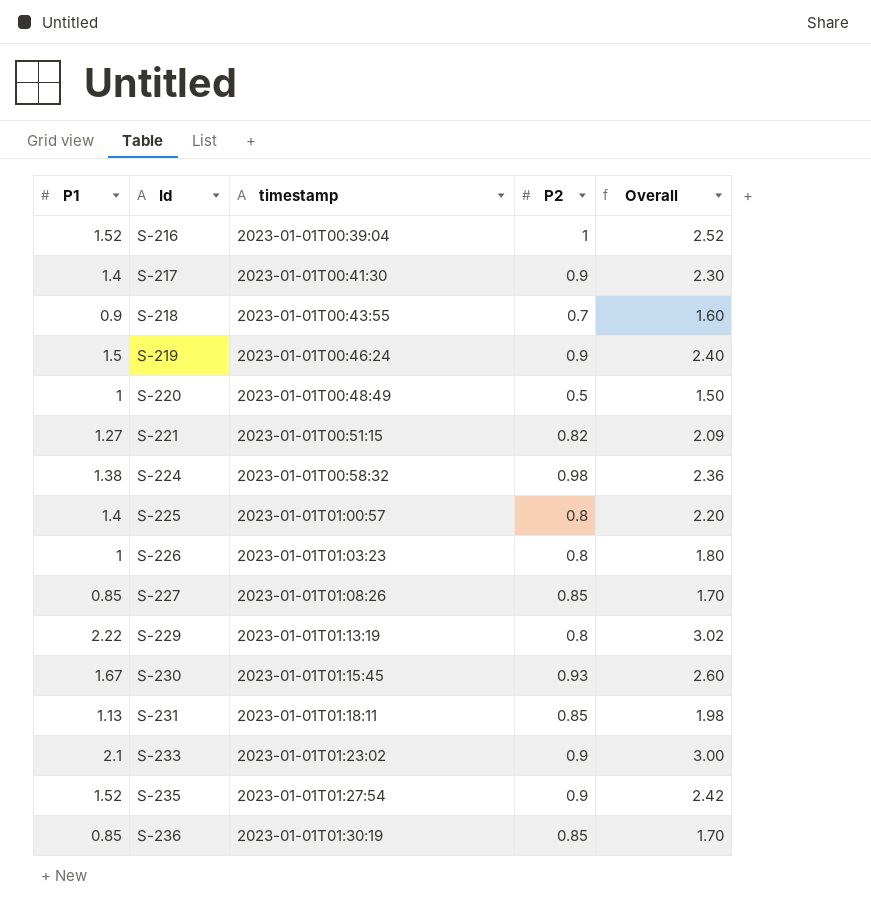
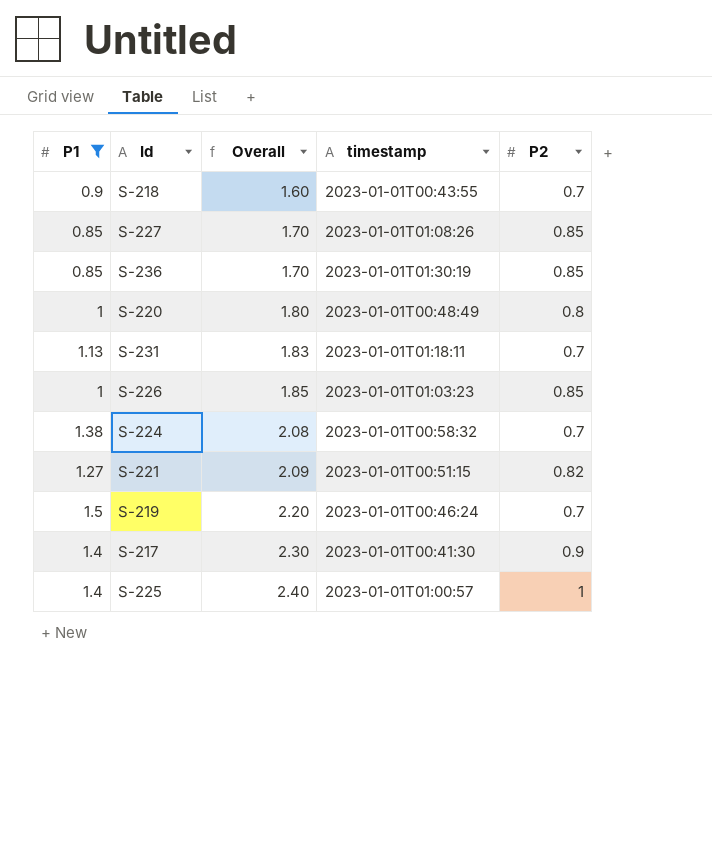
filter: none -> P1 <= 1.5
row order: Id ascending -> Overall ascending
column Overall | position: 5 -> 3
S-220 | Overall: 1.50 -> 1.80
S-220 | P2: 0.5 -> 0.8
S-231 | Overall: 1.98 -> 1.83
S-231 | P2: 0.85 -> 0.7
S-226 | Overall: 1.80 -> 1.85
S-226 | P2: 0.8 -> 0.85
S-224 | Overall: 2.36 -> 2.08
S-224 | P2: 0.98 -> 0.7
S-219 | Overall: 2.40 -> 2.20
S-219 | P2: 0.9 -> 0.7
S-225 | Overall: 2.20 -> 2.40
S-225 | P2: 0.8 -> 1

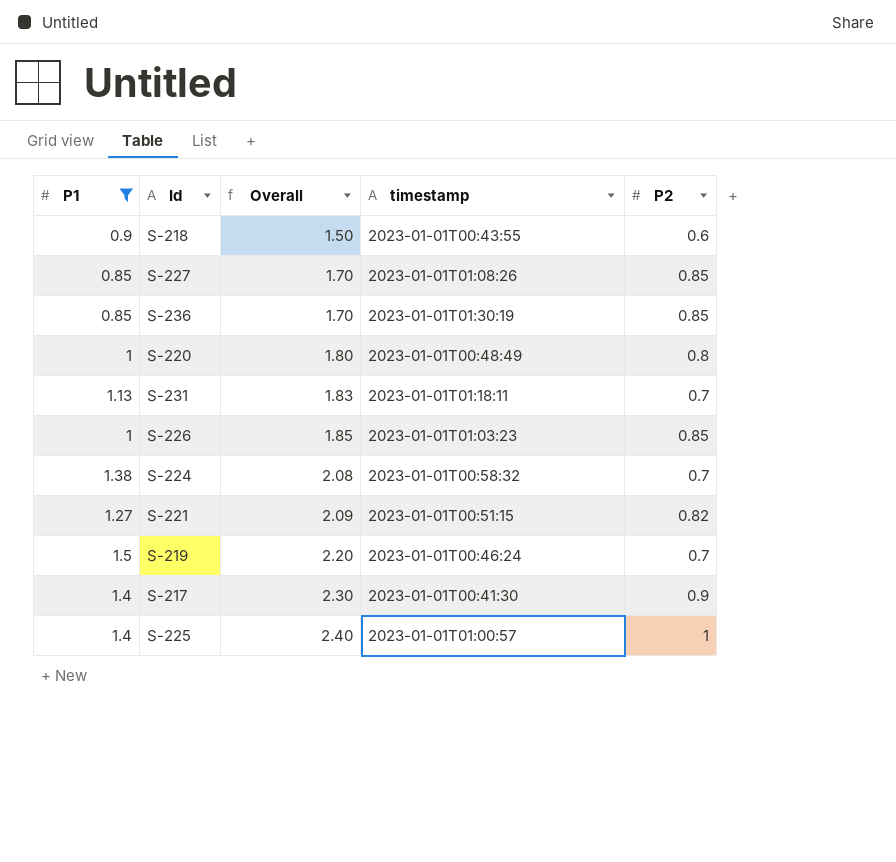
S-218 | Overall: 1.60 -> 1.50
S-218 | P2: 0.7 -> 0.6

